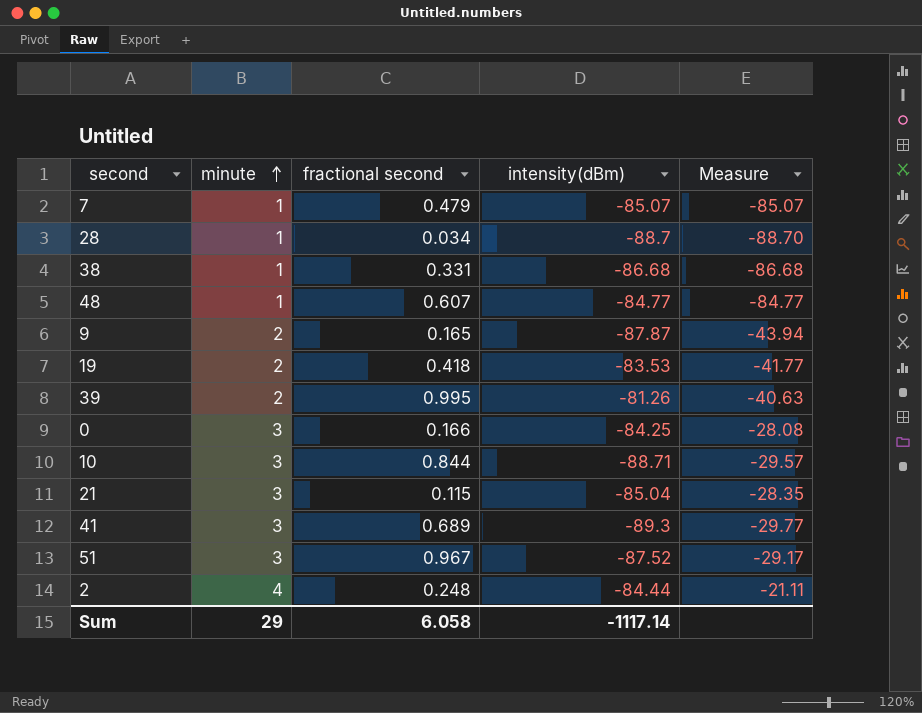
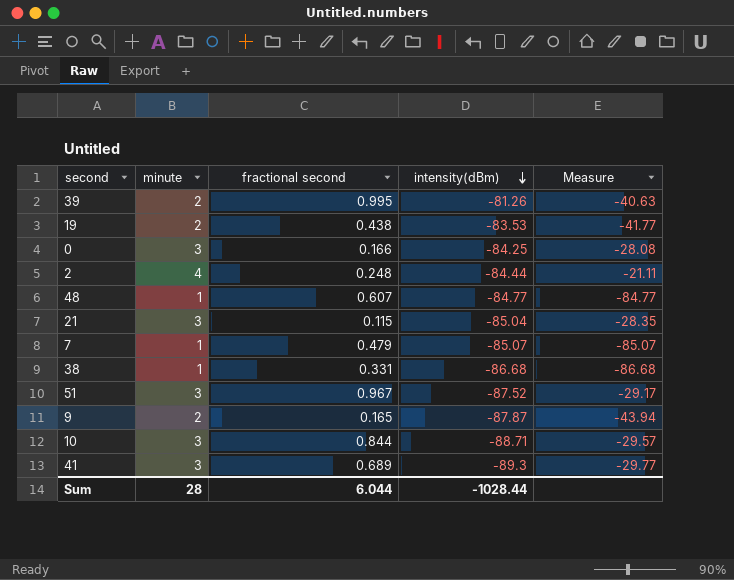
row order: minute ascending -> intensity(dBm) descending
row 28: 1 | 0.034 | -88.7 | -88.70 -> none
19 | fractional second: 0.418 -> 0.438
Sum | minute: 29 -> 28
Sum | fractional second: 6.058 -> 6.044
Sum | intensity(dBm): -1117.14 -> -1028.44

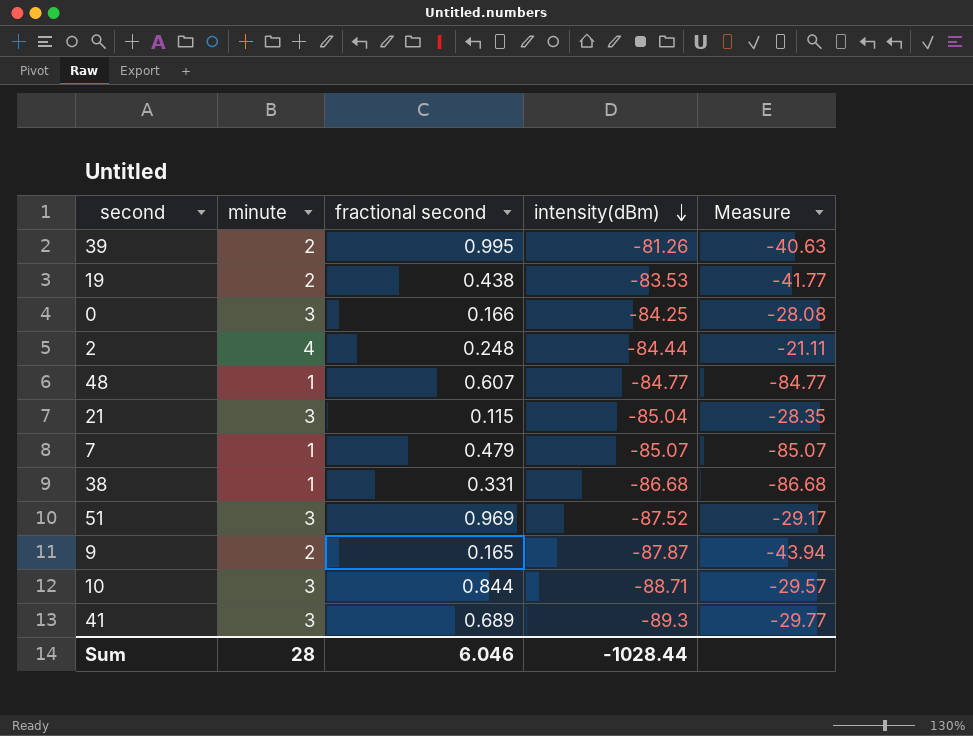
51 | fractional second: 0.967 -> 0.969
Sum | fractional second: 6.044 -> 6.046

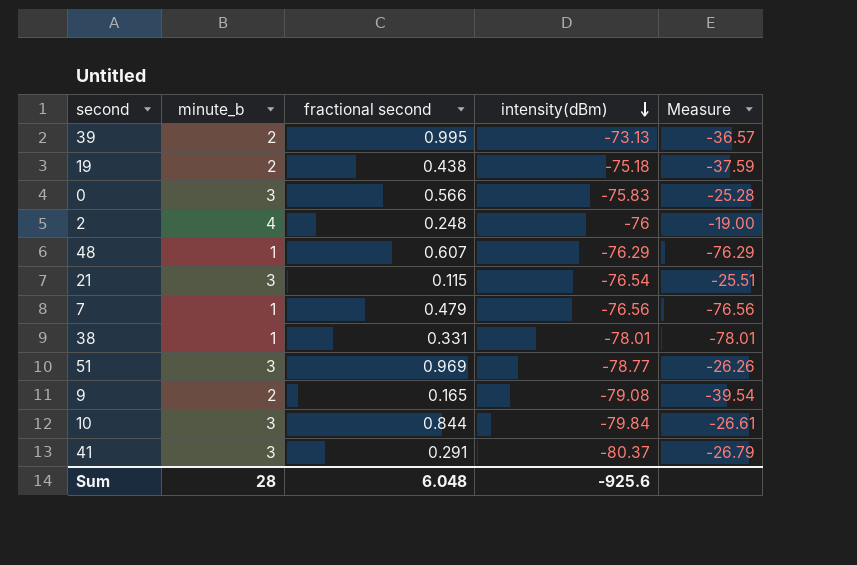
column name: minute -> minute_b
39 | intensity(dBm): -81.26 -> -73.13
39 | Measure: -40.63 -> -36.57
19 | intensity(dBm): -83.53 -> -75.18
19 | Measure: -41.77 -> -37.59
0 | fractional second: 0.166 -> 0.566
0 | intensity(dBm): -84.25 -> -75.83
0 | Measure: -28.08 -> -25.28
2 | intensity(dBm): -84.44 -> -76
2 | Measure: -21.11 -> -19.00
48 | intensity(dBm): -84.77 -> -76.29
48 | Measure: -84.77 -> -76.29
21 | intensity(dBm): -85.04 -> -76.54
21 | Measure: -28.35 -> -25.51
7 | intensity(dBm): -85.07 -> -76.56
7 | Measure: -85.07 -> -76.56
38 | intensity(dBm): -86.68 -> -78.01
38 | Measure: -86.68 -> -78.01
51 | intensity(dBm): -87.52 -> -78.77
51 | Measure: -29.17 -> -26.26
9 | intensity(dBm): -87.87 -> -79.08
9 | Measure: -43.94 -> -39.54
10 | intensity(dBm): -88.71 -> -79.84
10 | Measure: -29.57 -> -26.61
41 | fractional second: 0.689 -> 0.291
41 | intensity(dBm): -89.3 -> -80.37
41 | Measure: -29.77 -> -26.79
Sum | fractional second: 6.046 -> 6.048
Sum | intensity(dBm): -1028.44 -> -925.6

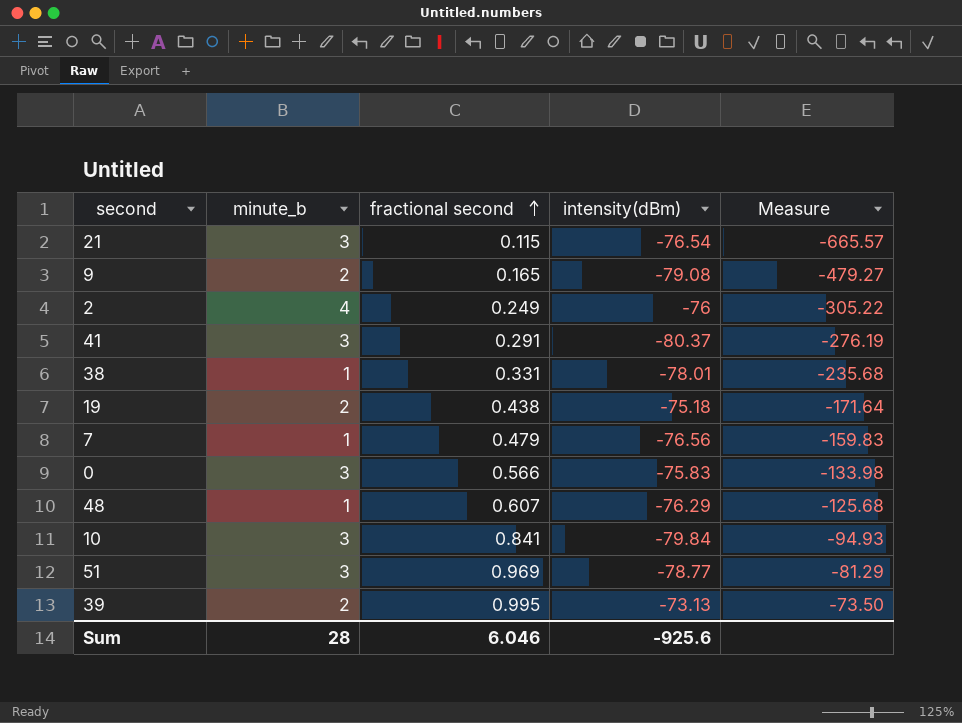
row order: intensity(dBm) descending -> fractional second ascending
column Measure | formula: [intensity(dBm)] / [minute_b] -> [intensity(dBm)] / [fractional second]
2 | fractional second: 0.248 -> 0.249
10 | fractional second: 0.844 -> 0.841
Sum | fractional second: 6.048 -> 6.046

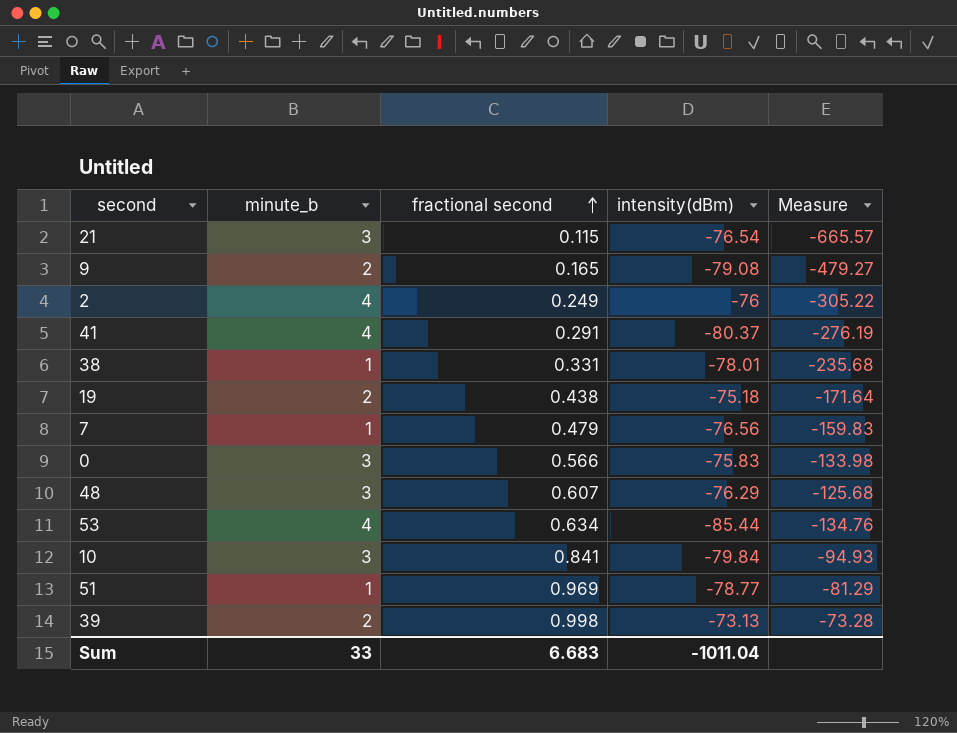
41 | minute_b: 3 -> 4
48 | minute_b: 1 -> 3
row 53: none -> 4 | 0.634 | -85.44 | -134.76
51 | minute_b: 3 -> 1
39 | fractional second: 0.995 -> 0.998
39 | Measure: -73.50 -> -73.28
Sum | minute_b: 28 -> 33
Sum | fractional second: 6.046 -> 6.683
Sum | intensity(dBm): -925.6 -> -1011.04

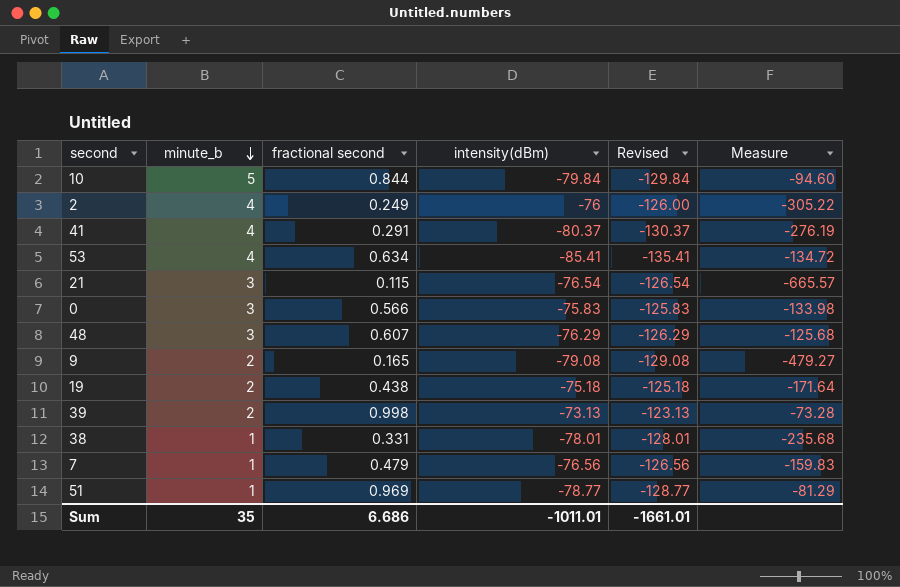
row order: fractional second ascending -> minute_b descending
column Revised | formula: none -> [intensity(dBm)] - 50
10 | minute_b: 3 -> 5
10 | fractional second: 0.841 -> 0.844
10 | Measure: -94.93 -> -94.60
53 | intensity(dBm): -85.44 -> -85.41
53 | Measure: -134.76 -> -134.72
Sum | minute_b: 33 -> 35
Sum | fractional second: 6.683 -> 6.686
Sum | intensity(dBm): -1011.04 -> -1011.01

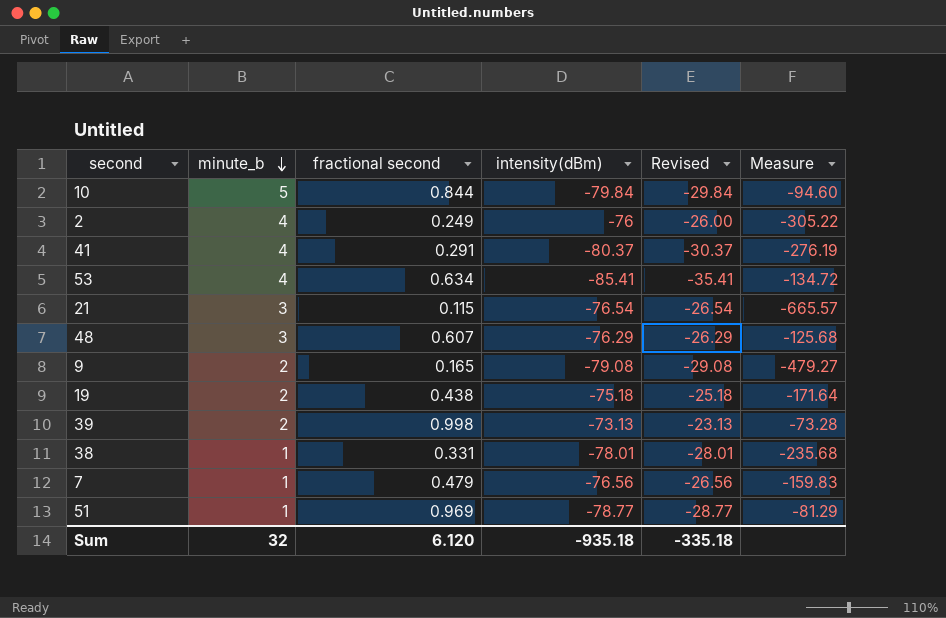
column Revised | formula: [intensity(dBm)] - 50 -> [intensity(dBm)] + 50
row 0: 3 | 0.566 | -75.83 | -125.83 | -133.98 -> none
Sum | minute_b: 35 -> 32
Sum | fractional second: 6.686 -> 6.120
Sum | intensity(dBm): -1011.01 -> -935.18
Sum | Revised: -1661.01 -> -335.18

